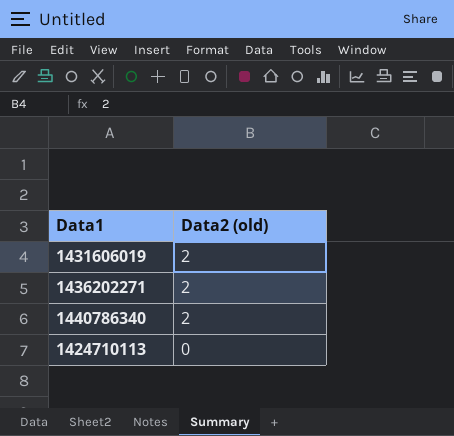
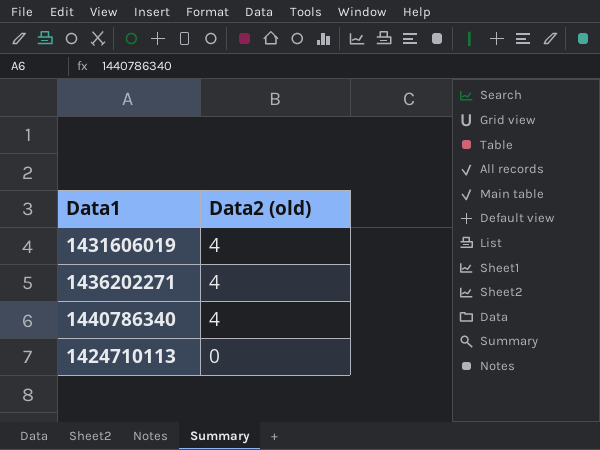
1431606019 | Data2 (old): 2 -> 4
1436202271 | Data2 (old): 2 -> 4
1440786340 | Data2 (old): 2 -> 4

